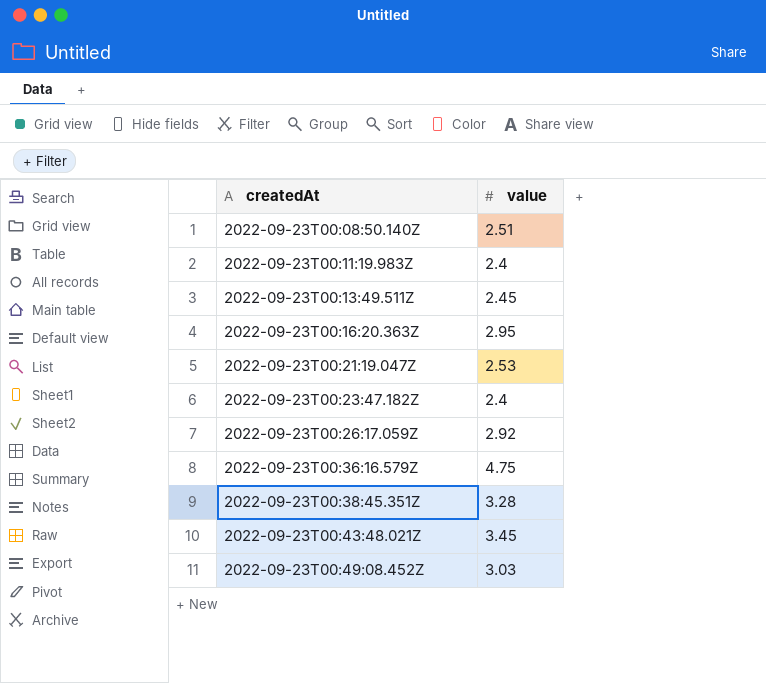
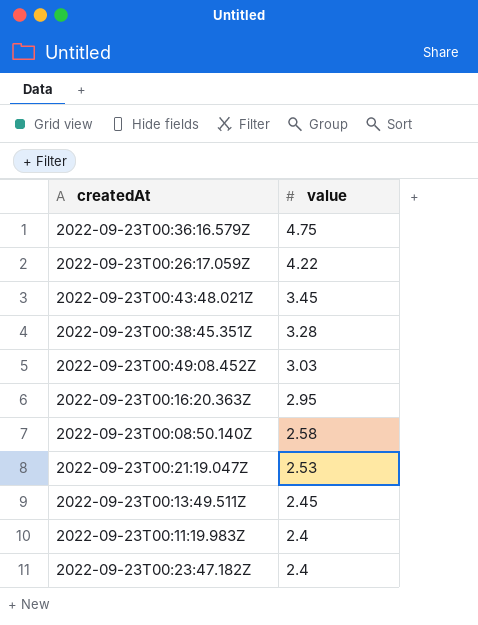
row order: createdAt ascending -> value descending
2022-09-23T00:26:17.059Z | value: 2.92 -> 4.22
2022-09-23T00:08:50.140Z | value: 2.51 -> 2.58

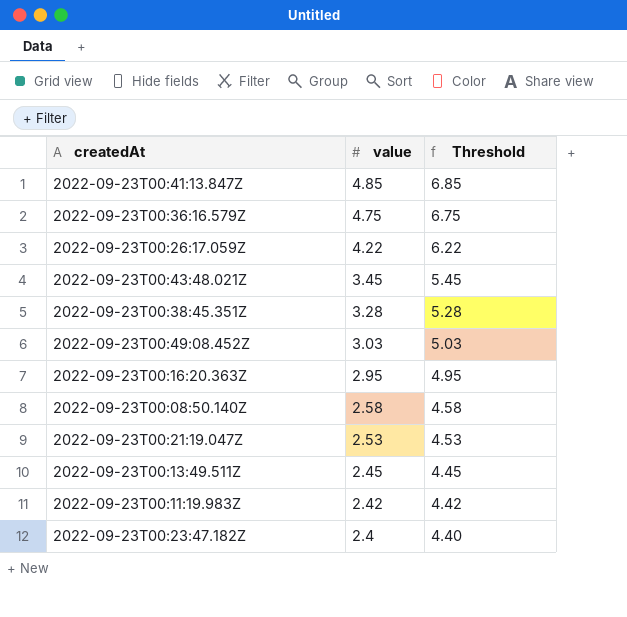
column Threshold | formula: none -> [value] + 2
row 2022-09-23T00:41:13.847Z: none -> 4.85 | 6.85
2022-09-23T00:11:19.983Z | value: 2.4 -> 2.42

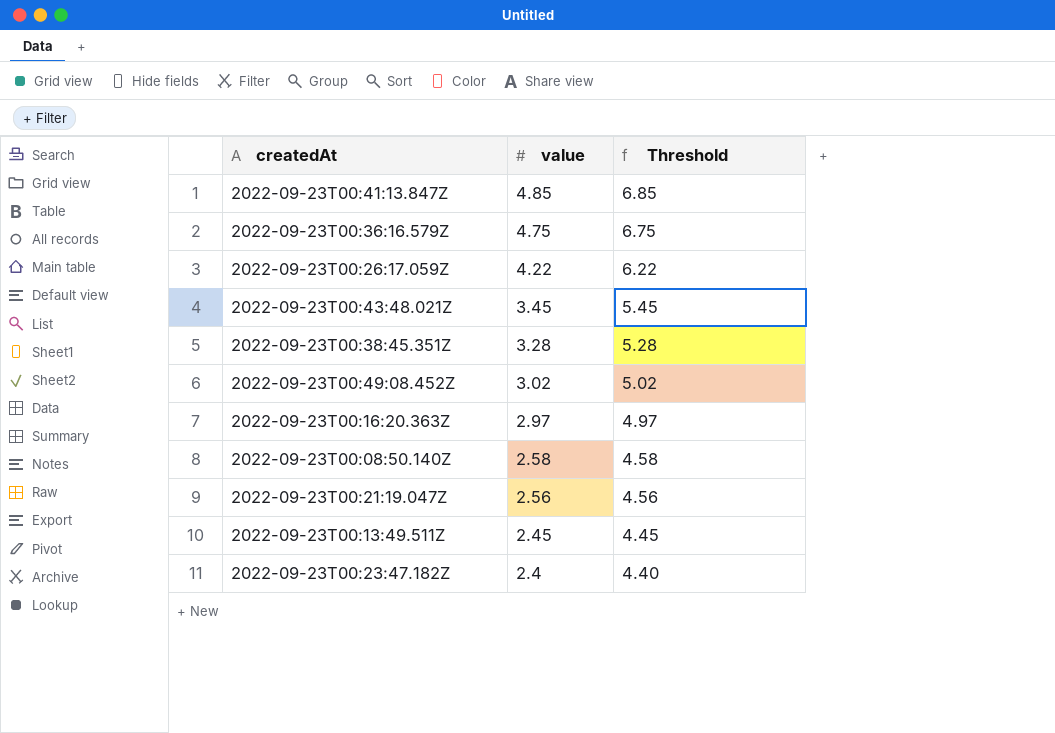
row 2022-09-23T00:11:19.983Z: 2.42 | 4.42 -> none
2022-09-23T00:49:08.452Z | value: 3.03 -> 3.02
2022-09-23T00:49:08.452Z | Threshold: 5.03 -> 5.02
2022-09-23T00:16:20.363Z | value: 2.95 -> 2.97
2022-09-23T00:16:20.363Z | Threshold: 4.95 -> 4.97
2022-09-23T00:21:19.047Z | value: 2.53 -> 2.56
2022-09-23T00:21:19.047Z | Threshold: 4.53 -> 4.56

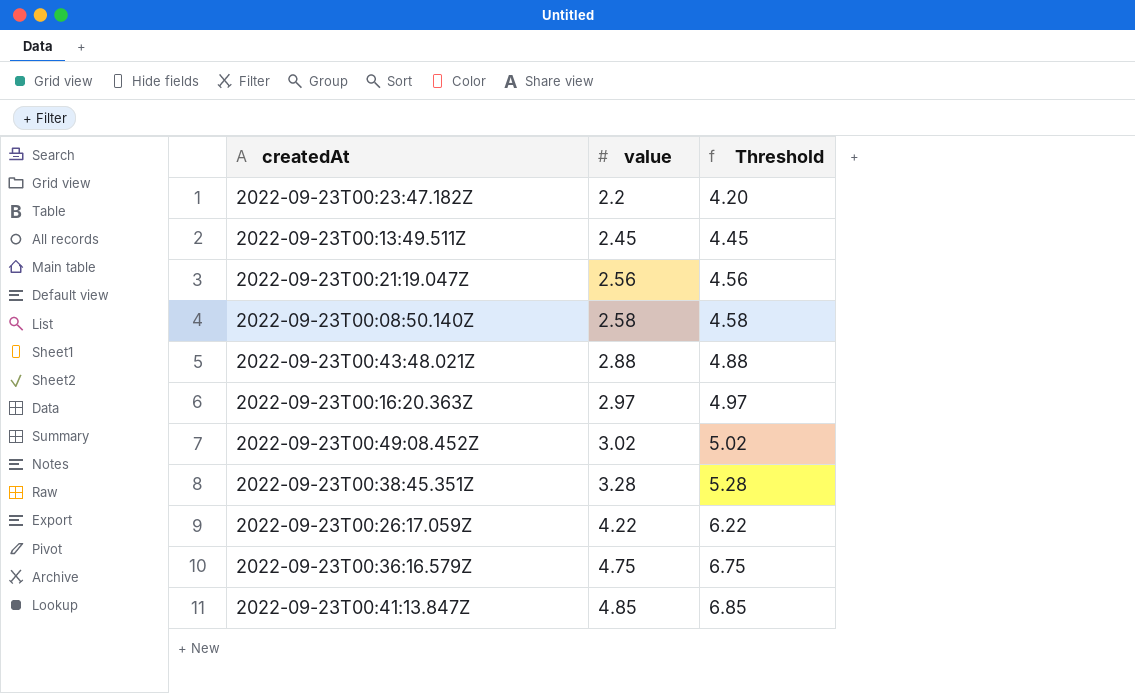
row order: value descending -> value ascending
2022-09-23T00:23:47.182Z | value: 2.4 -> 2.2
2022-09-23T00:23:47.182Z | Threshold: 4.40 -> 4.20
2022-09-23T00:43:48.021Z | value: 3.45 -> 2.88
2022-09-23T00:43:48.021Z | Threshold: 5.45 -> 4.88

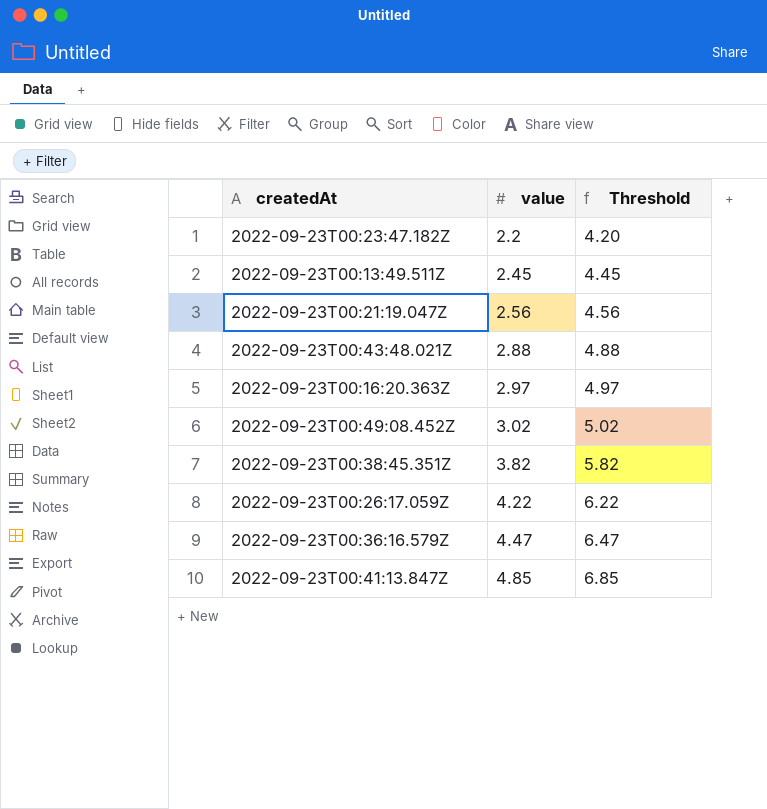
row 2022-09-23T00:08:50.140Z: 2.58 | 4.58 -> none
2022-09-23T00:38:45.351Z | value: 3.28 -> 3.82
2022-09-23T00:38:45.351Z | Threshold: 5.28 -> 5.82
2022-09-23T00:36:16.579Z | value: 4.75 -> 4.47
2022-09-23T00:36:16.579Z | Threshold: 6.75 -> 6.47

